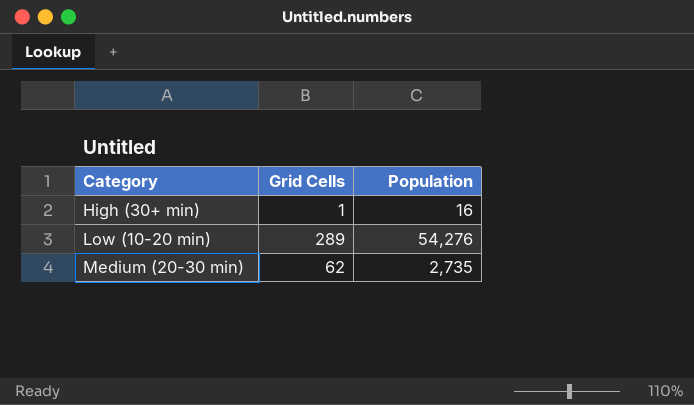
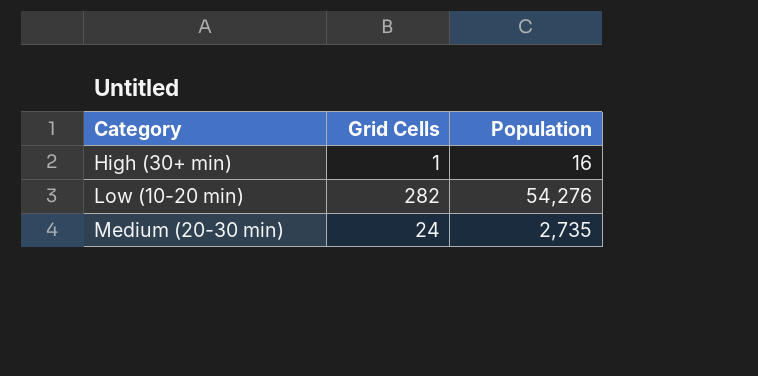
Low (10-20 min) | Grid Cells: 289 -> 282
Medium (20-30 min) | Grid Cells: 62 -> 24

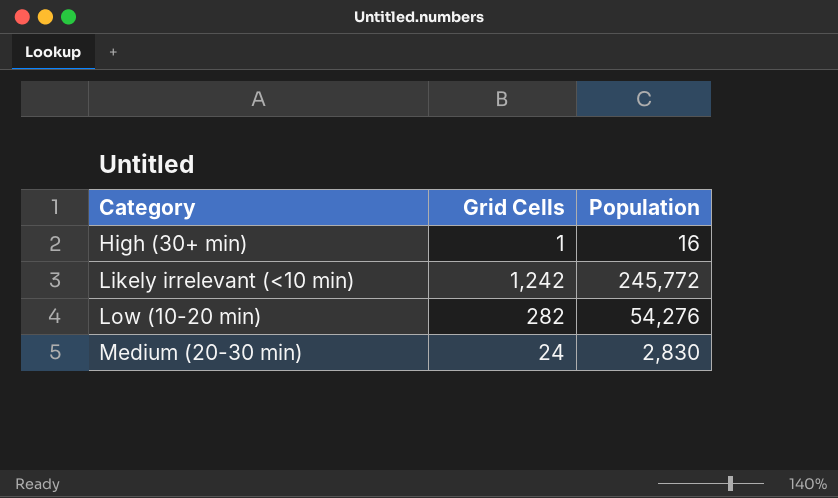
row Likely irrelevant (<10 min): none -> 1,242 | 245,772
Medium (20-30 min) | Population: 2,735 -> 2,830

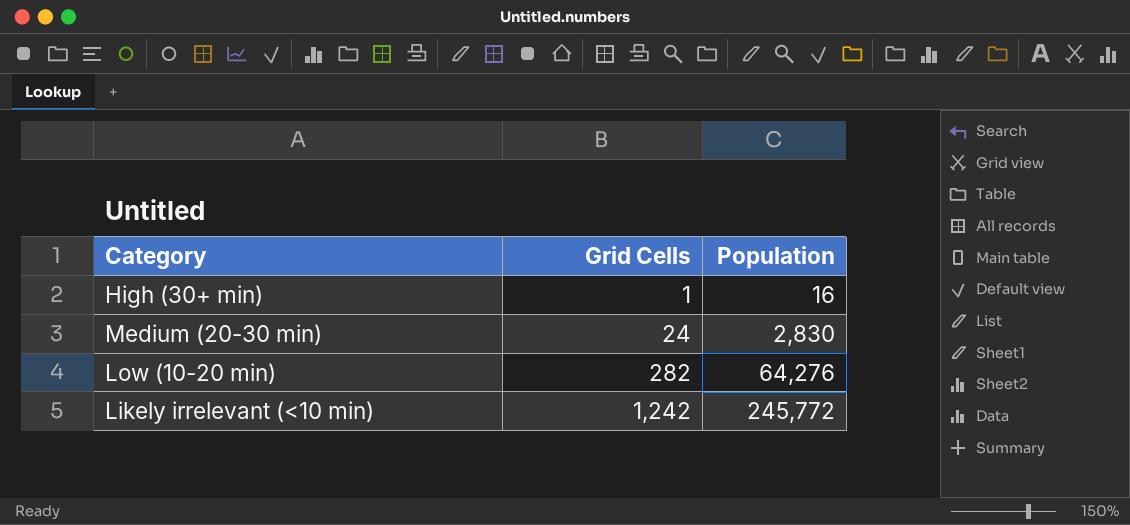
row order: Category ascending -> Grid Cells ascending
Low (10-20 min) | Population: 54,276 -> 64,276

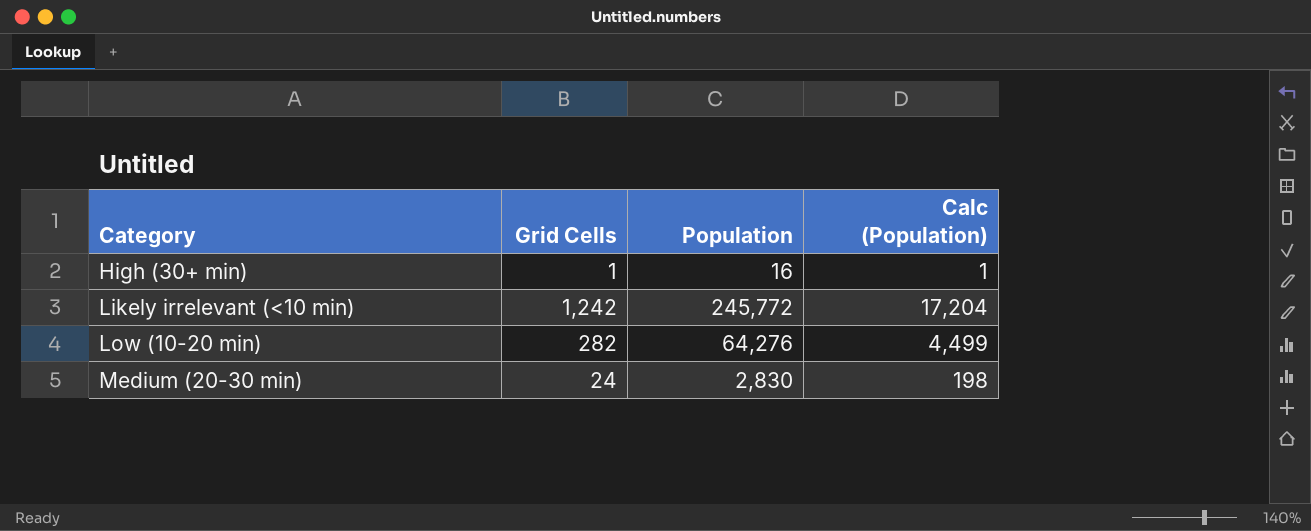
row order: Grid Cells ascending -> Category ascending
column Calc (Population) | formula: none -> [Population] * 0.07

